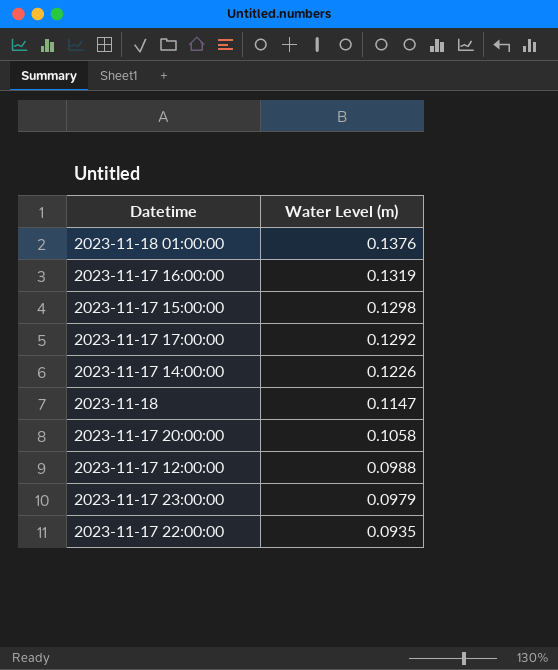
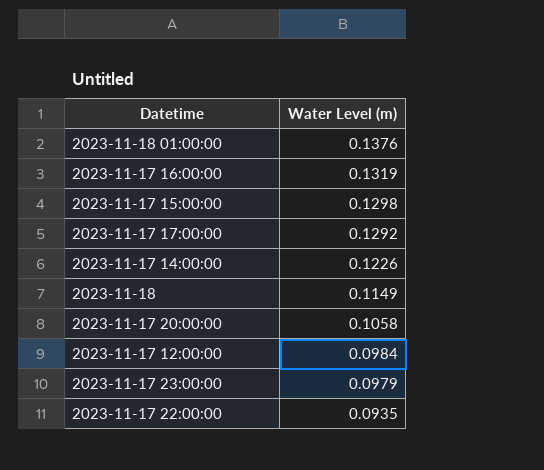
2023-11-18 | Water Level (m): 0.1147 -> 0.1149
2023-11-17 12:00:00 | Water Level (m): 0.0988 -> 0.0984

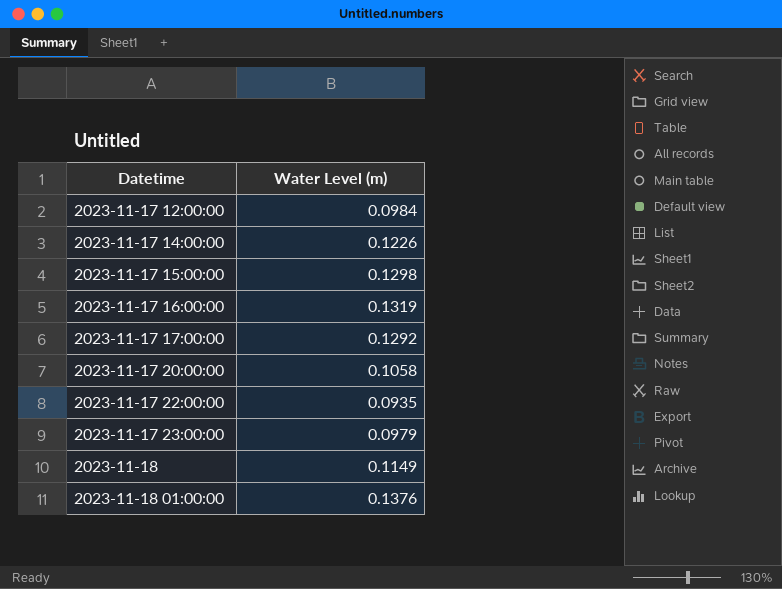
row order: Water Level (m) descending -> Datetime ascending

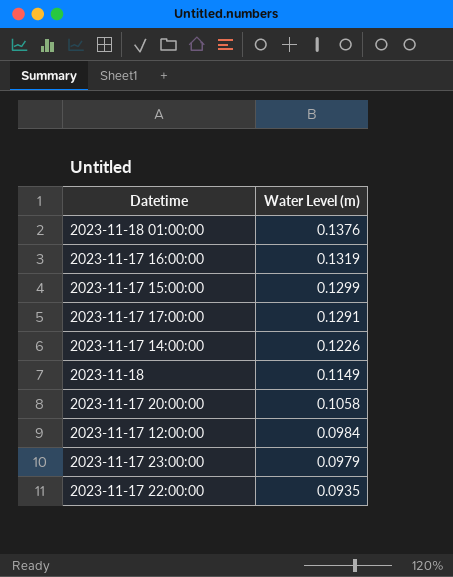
row order: Datetime ascending -> Water Level (m) descending
2023-11-17 15:00:00 | Water Level (m): 0.1298 -> 0.1299
2023-11-17 17:00:00 | Water Level (m): 0.1292 -> 0.1291

